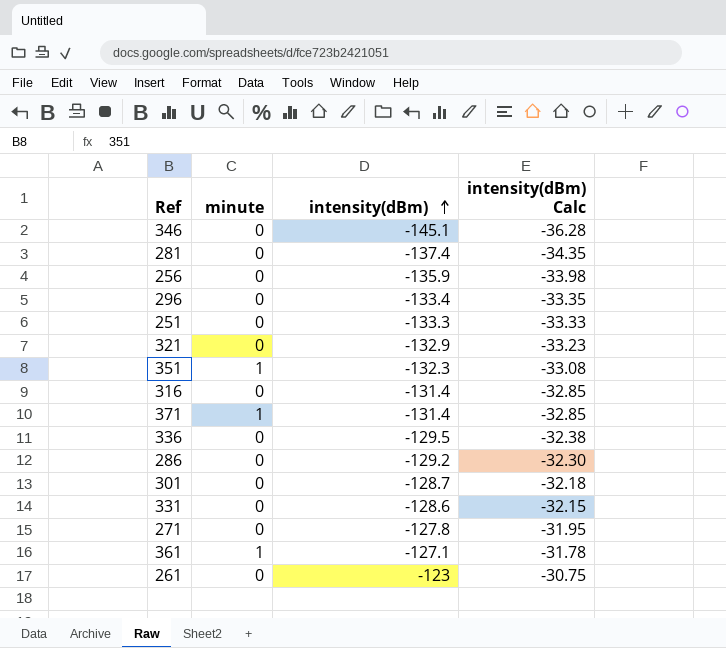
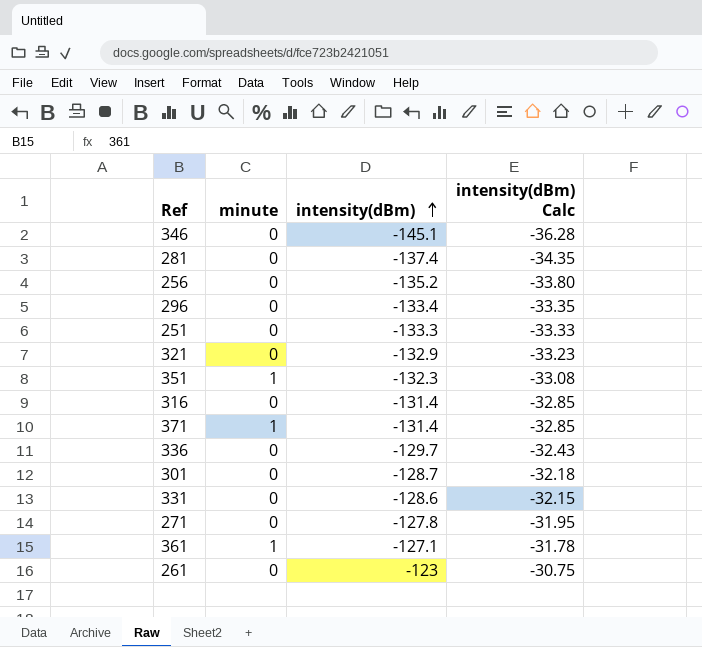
row 286: 0 | -129.2 | -32.30 -> none
256 | intensity(dBm): -135.9 -> -135.2
256 | intensity(dBm) Calc: -33.98 -> -33.80
336 | intensity(dBm): -129.5 -> -129.7
336 | intensity(dBm) Calc: -32.38 -> -32.43

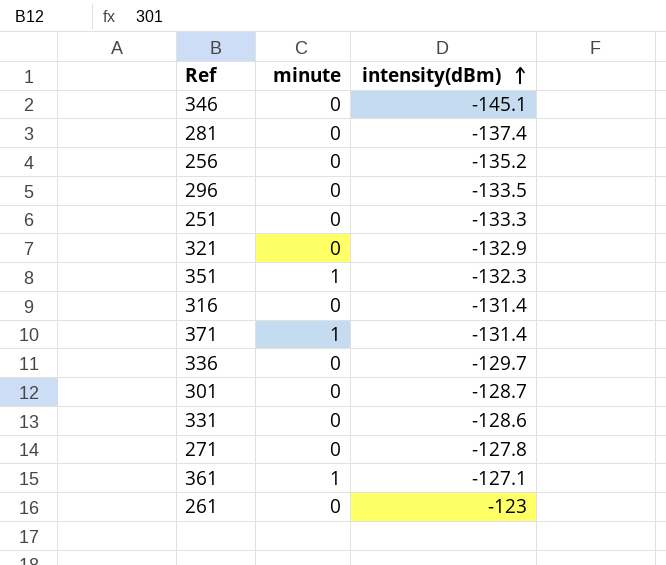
column intensity(dBm) Calc | formula: [intensity(dBm)] * 0.25 -> none
296 | intensity(dBm): -133.4 -> -133.5

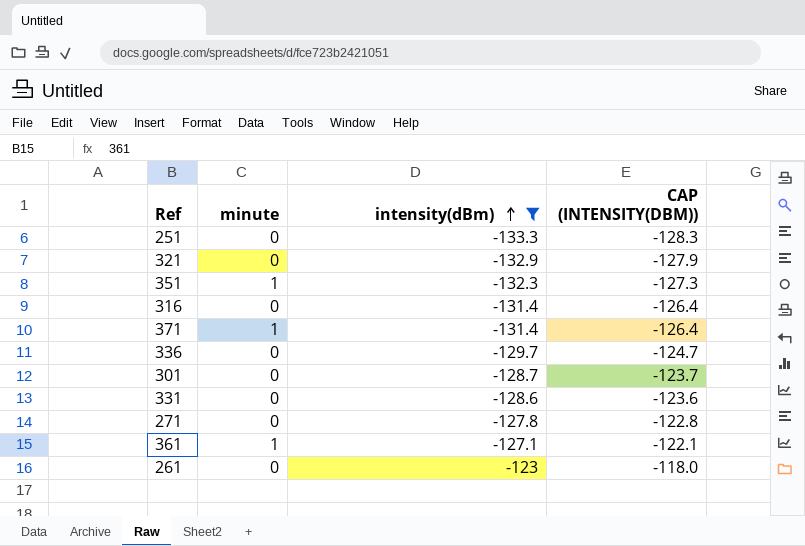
filter: none -> intensity(dBm) >= -133.3
column CAP (INTENSITY(DBM)) | formula: none -> [intensity(dBm)] + 5

